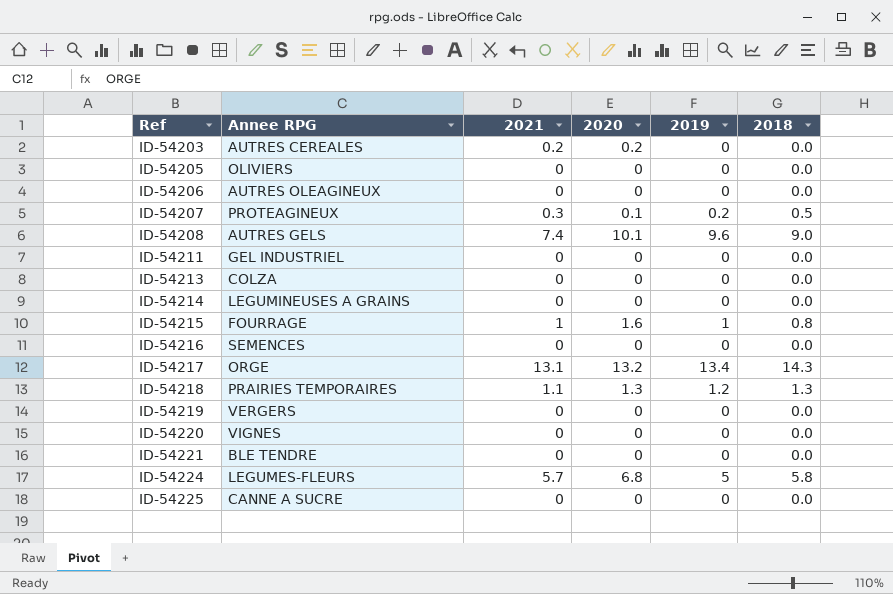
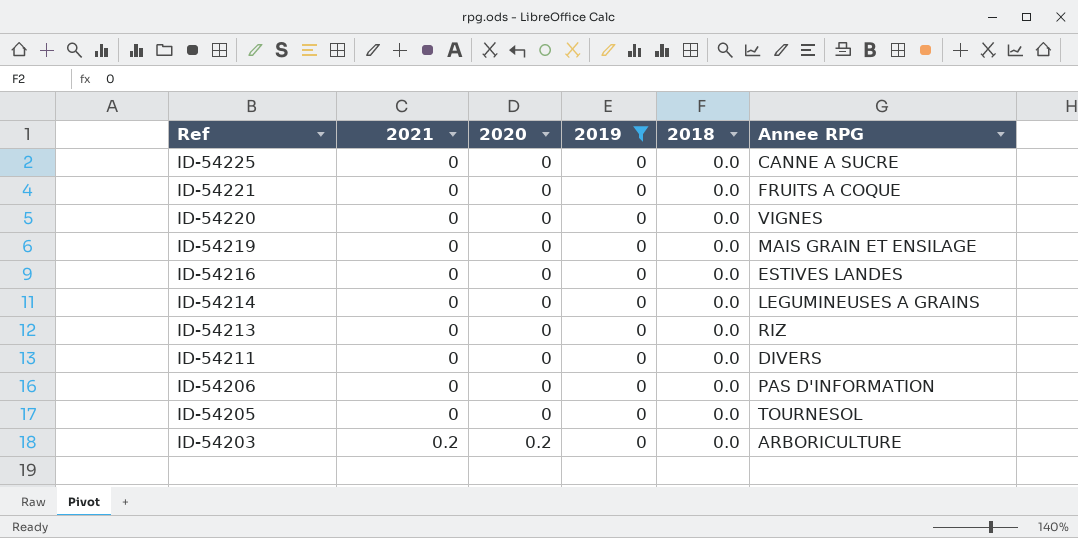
filter: none -> 2019 = 0
row order: Ref ascending -> Ref descending
column Annee RPG | position: 2 -> 6
ID-54221 | Annee RPG: BLE TENDRE -> FRUITS A COQUE
ID-54219 | Annee RPG: VERGERS -> MAIS GRAIN ET ENSILAGE
ID-54216 | Annee RPG: SEMENCES -> ESTIVES LANDES
ID-54213 | Annee RPG: COLZA -> RIZ
ID-54211 | Annee RPG: GEL INDUSTRIEL -> DIVERS
ID-54206 | Annee RPG: AUTRES OLEAGINEUX -> PAS D'INFORMATION
ID-54205 | Annee RPG: OLIVIERS -> TOURNESOL
ID-54203 | Annee RPG: AUTRES CEREALES -> ARBORICULTURE

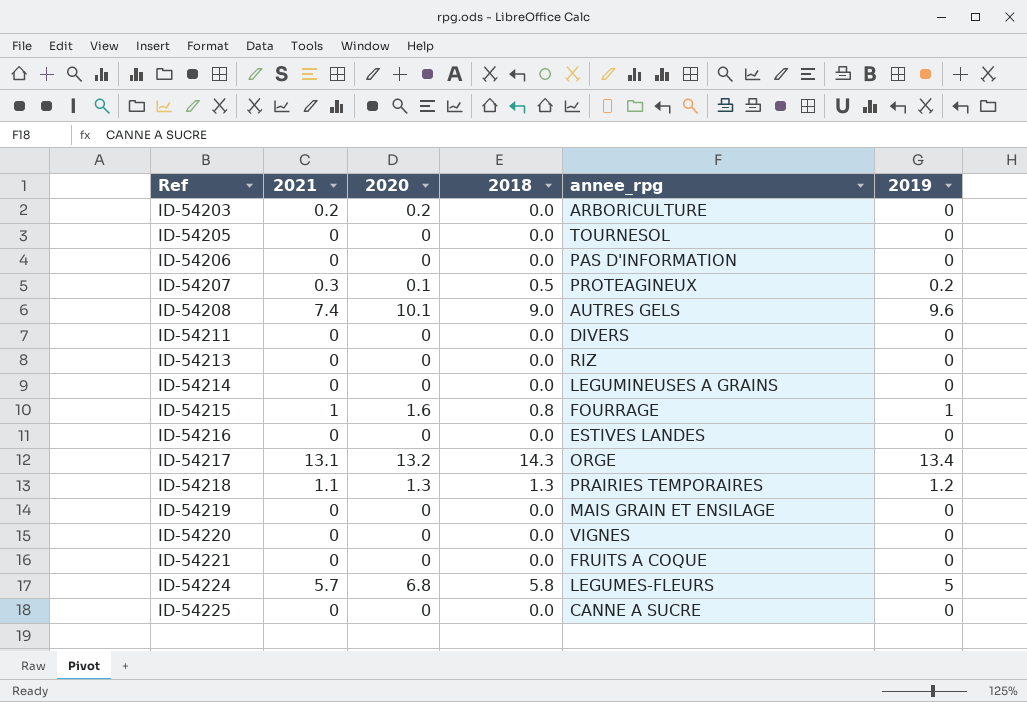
filter: 2019 = 0 -> none
row order: Ref descending -> Ref ascending
column name: Annee RPG -> annee_rpg
column 2019 | position: 4 -> 6

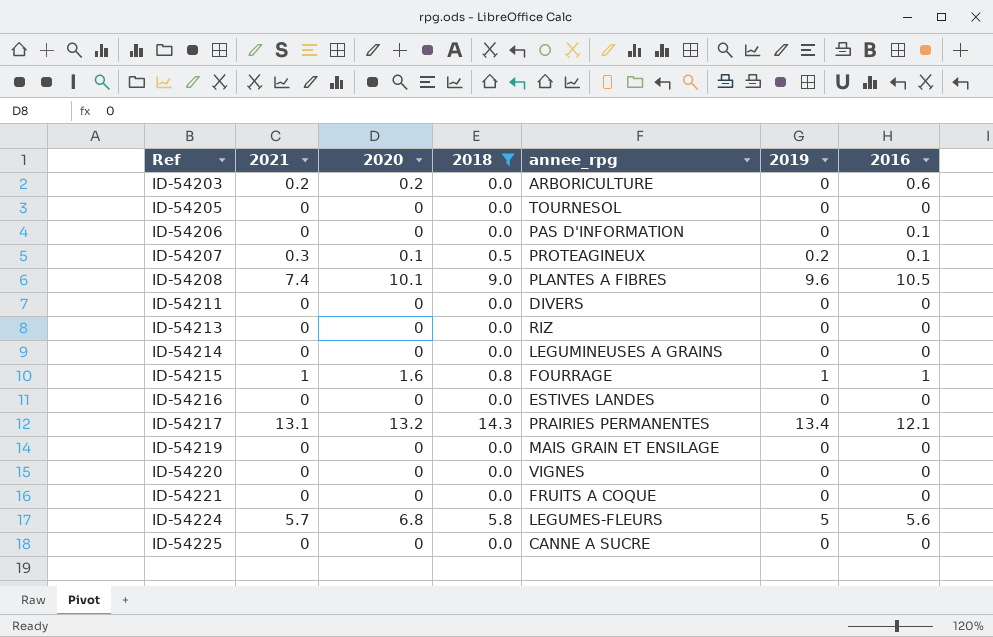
filter: none -> 2018 != 1.3
column 2016 | position: none -> 7
ID-54208 | annee_rpg: AUTRES GELS -> PLANTES A FIBRES
ID-54217 | annee_rpg: ORGE -> PRAIRIES PERMANENTES

